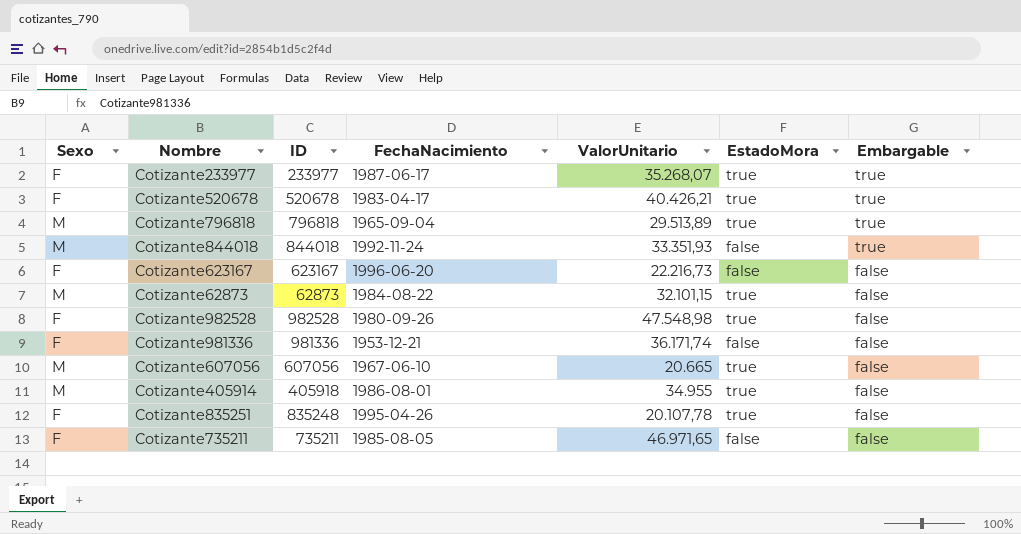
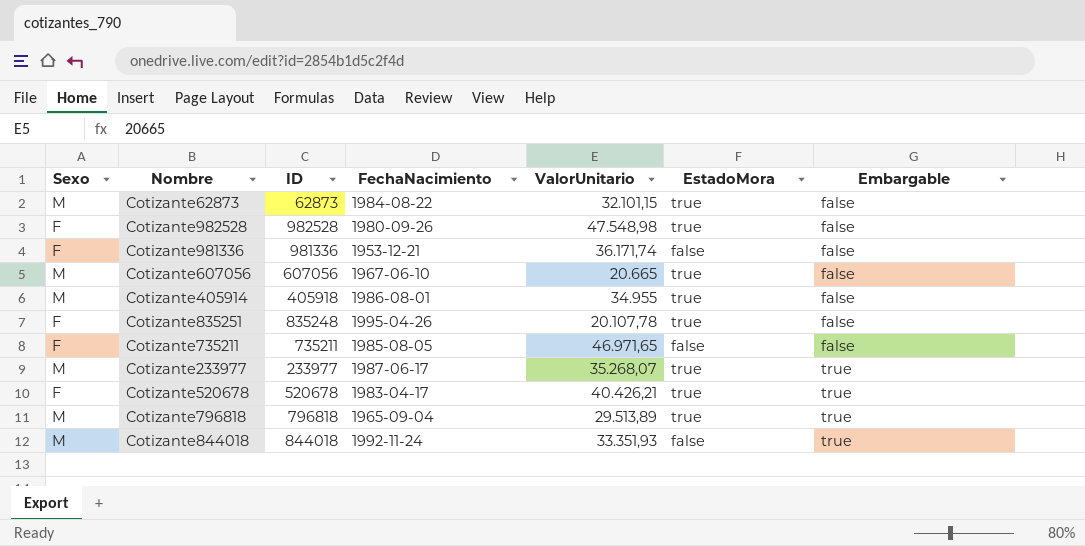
row order: Embargable descending -> Embargable ascending
row Cotizante623167: F | 623167 | 1996-06-20 | 22.216,73 | false | false -> none
Cotizante233977 | Sexo: F -> M

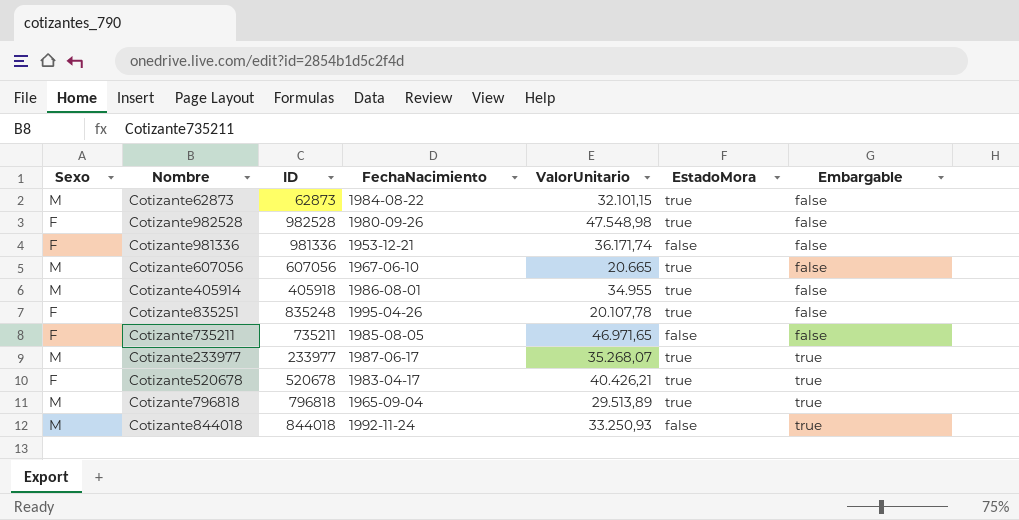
Cotizante844018 | ValorUnitario: 33.351,93 -> 33.250,93

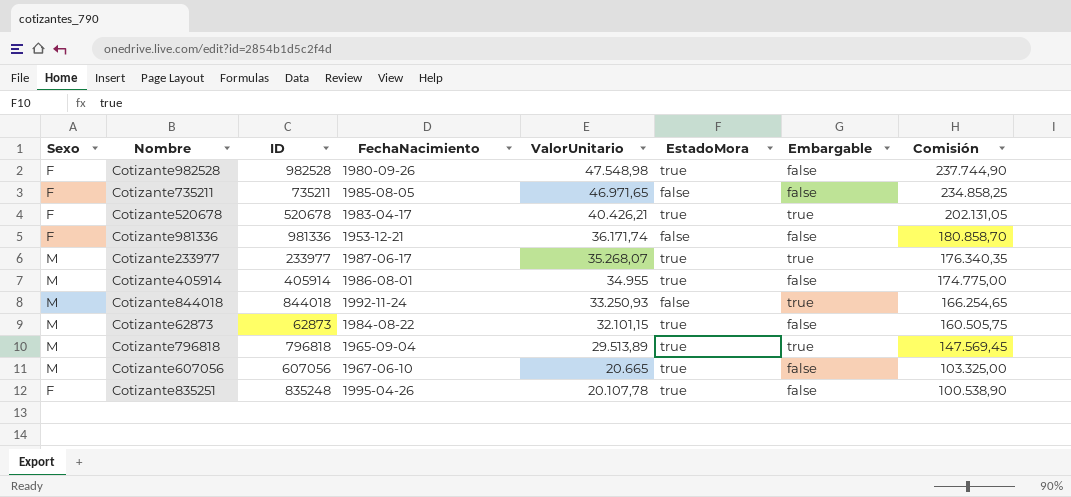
row order: Embargable ascending -> ValorUnitario descending
column Comisión | formula: none -> [ValorUnitario] * 5
Cotizante405914 | ID: 405918 -> 405914

